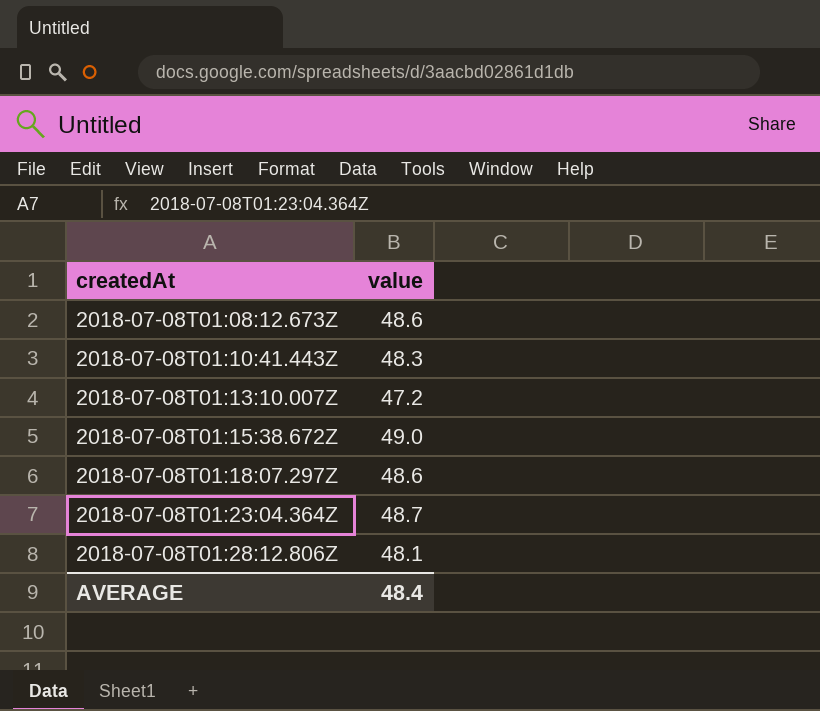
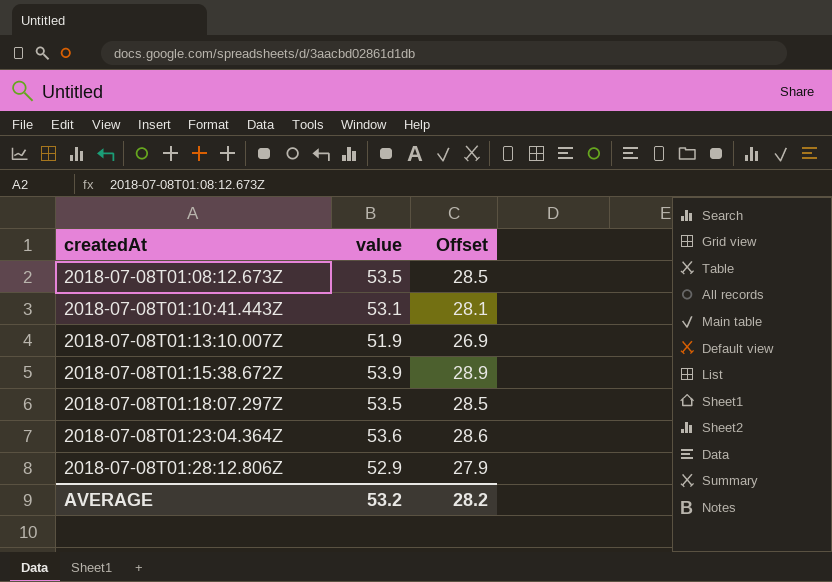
column Offset | formula: none -> [value] - 25
2018-07-08T01:08:12.673Z | value: 48.6 -> 53.5
2018-07-08T01:10:41.443Z | value: 48.3 -> 53.1
2018-07-08T01:13:10.007Z | value: 47.2 -> 51.9
2018-07-08T01:15:38.672Z | value: 49.0 -> 53.9
2018-07-08T01:18:07.297Z | value: 48.6 -> 53.5
2018-07-08T01:23:04.364Z | value: 48.7 -> 53.6
2018-07-08T01:28:12.806Z | value: 48.1 -> 52.9
AVERAGE | value: 48.4 -> 53.2

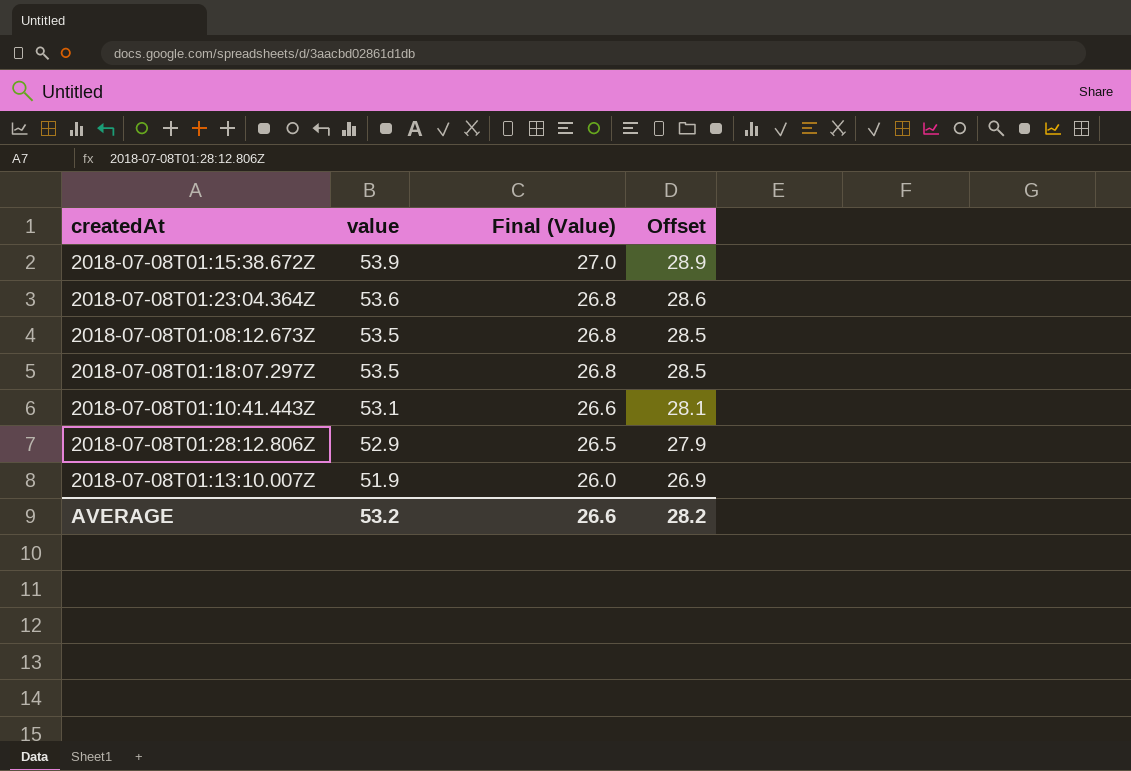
row order: createdAt ascending -> value descending
column Final (Value) | formula: none -> [value] * 0.5

